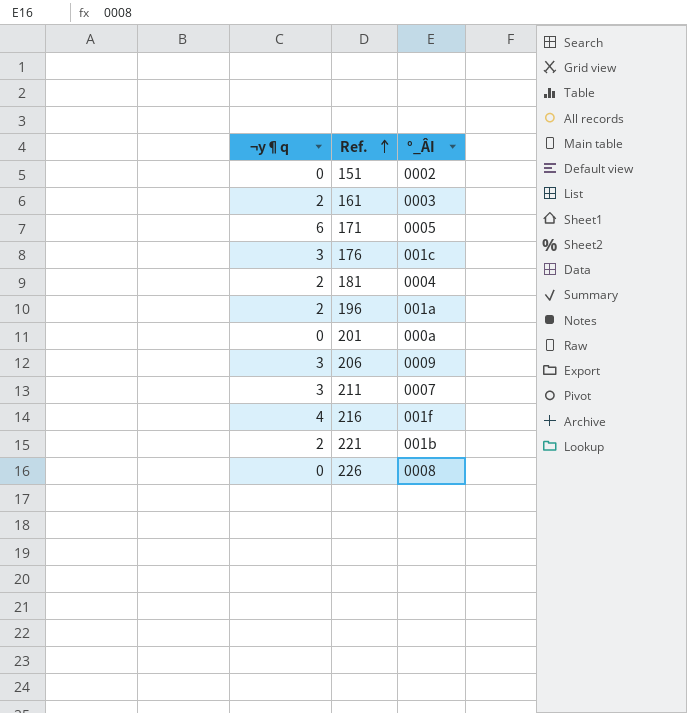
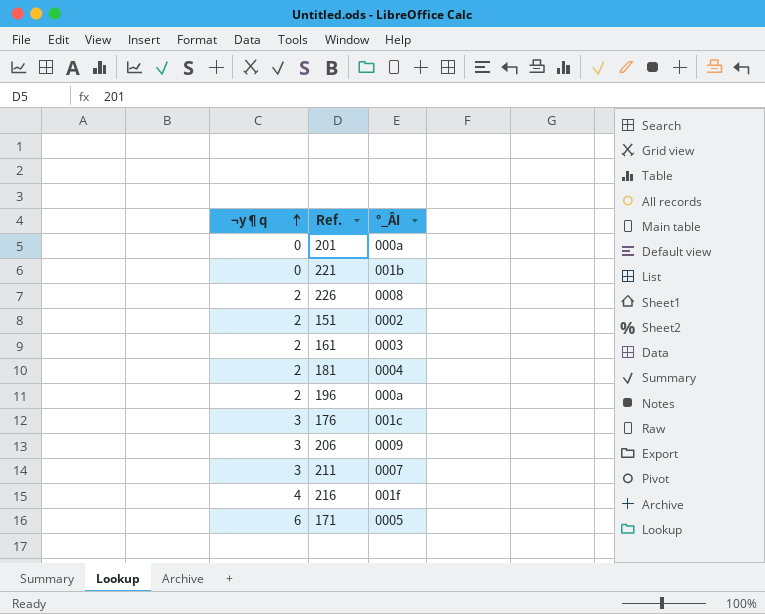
row order: Ref. ascending -> ¬y¶q ascending
221 | ¬y¶q: 2 -> 0
226 | ¬y¶q: 0 -> 2
151 | ¬y¶q: 0 -> 2
196 | °_ÂI: 001a -> 000a

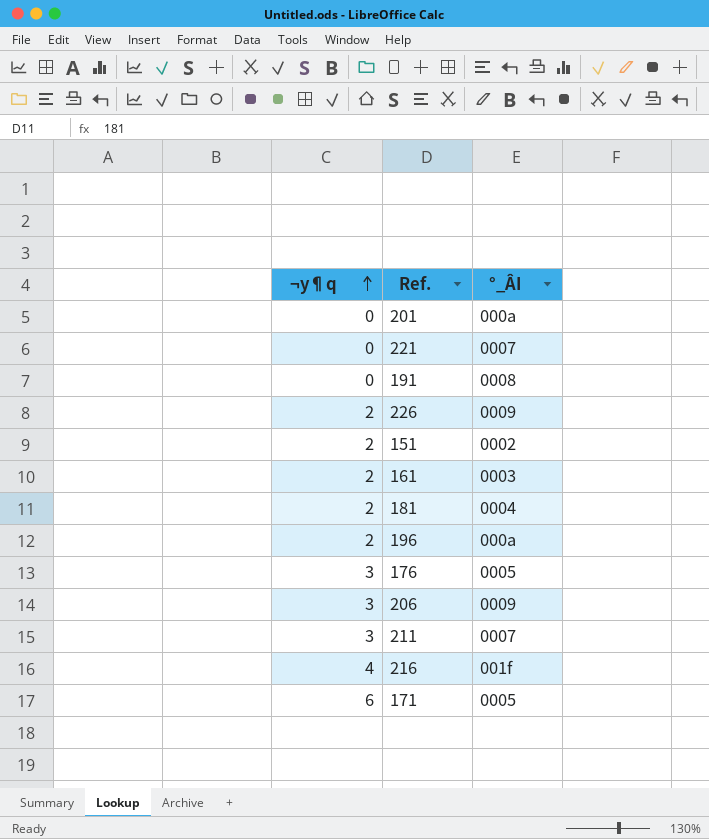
221 | °_ÂI: 001b -> 0007
row 191: none -> 0 | 0008
226 | °_ÂI: 0008 -> 0009
176 | °_ÂI: 001c -> 0005

